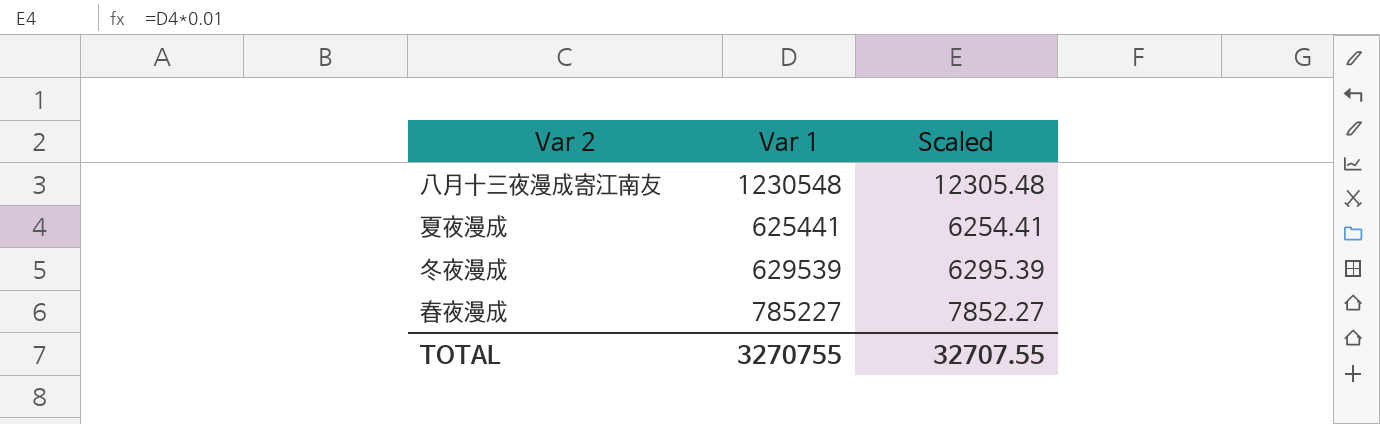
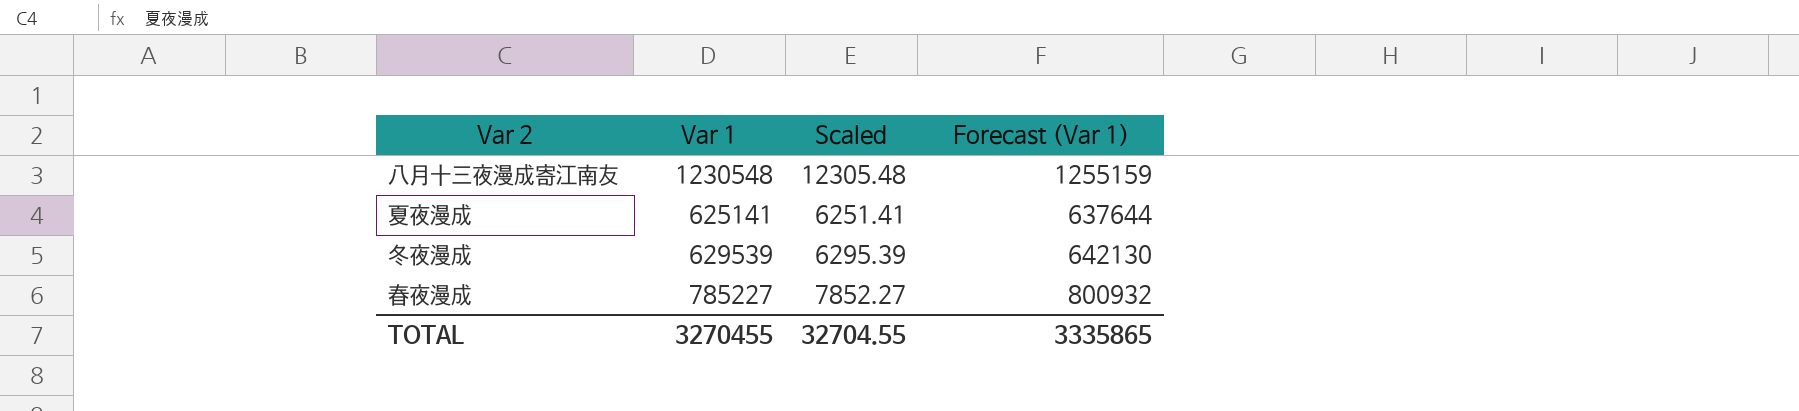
column Forecast (Var 1) | formula: none -> [Var 1] * 1.02
夏夜漫成 | Var 1: 625441 -> 625141
夏夜漫成 | Scaled: 6254.41 -> 6251.41
TOTAL | Var 1: 3270755 -> 3270455
TOTAL | Scaled: 32707.55 -> 32704.55

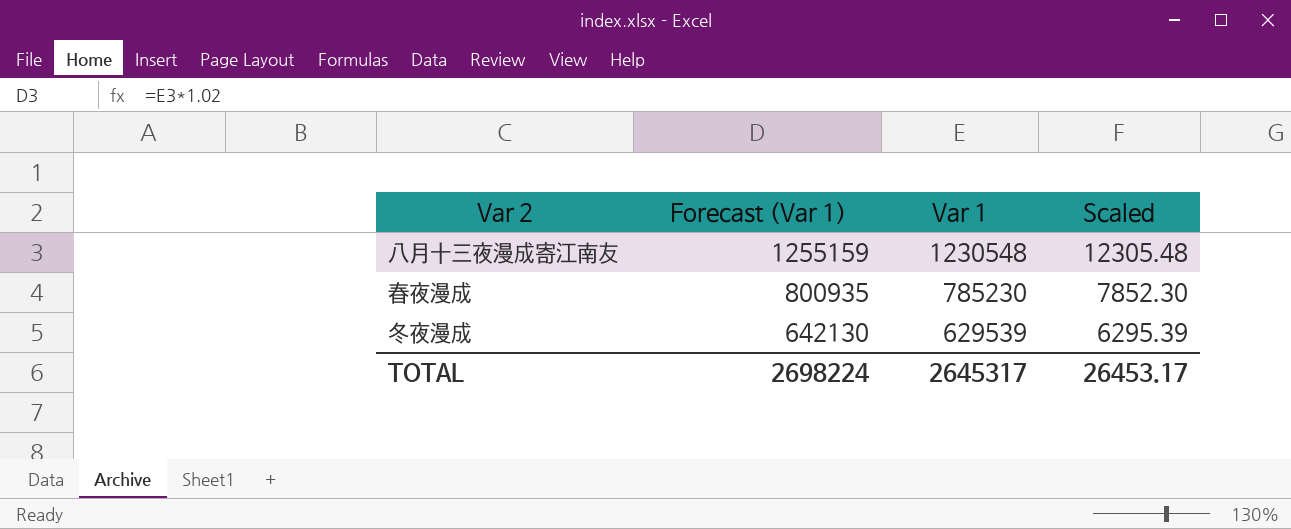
row order: none -> Forecast (Var 1) descending
column Forecast (Var 1) | position: 4 -> 2
row 夏夜漫成: 625141 | 6251.41 | 637644 -> none
春夜漫成 | Forecast (Var 1): 800932 -> 800935
春夜漫成 | Var 1: 785227 -> 785230
春夜漫成 | Scaled: 7852.27 -> 7852.30
TOTAL | Forecast (Var 1): 3335865 -> 2698224
TOTAL | Var 1: 3270455 -> 2645317
TOTAL | Scaled: 32704.55 -> 26453.17

